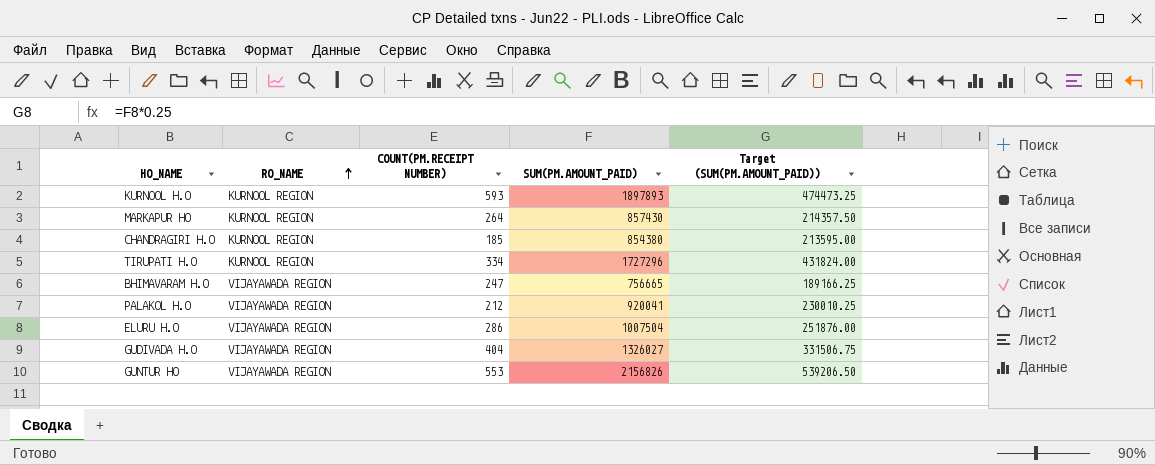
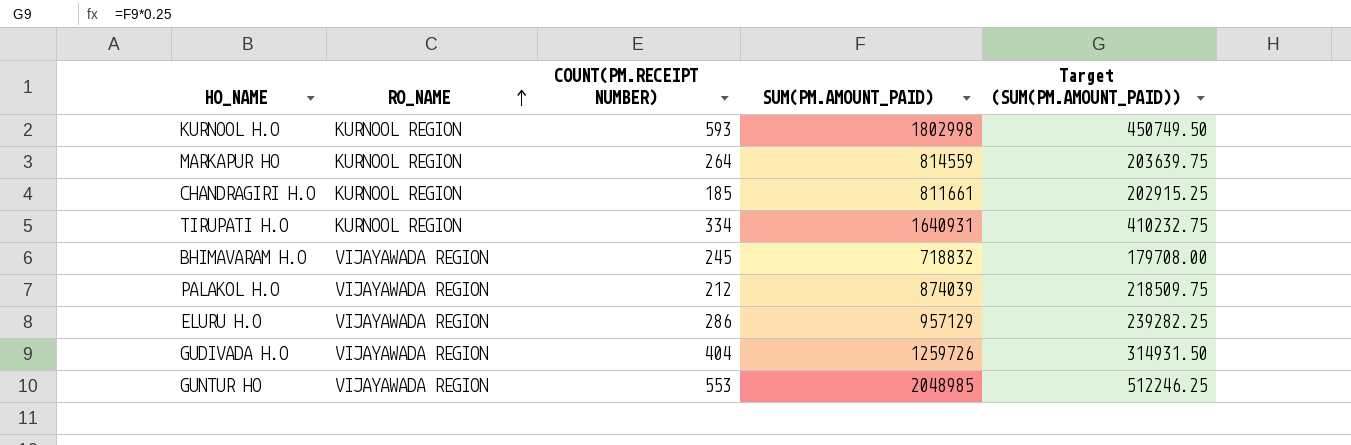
KURNOOL H.O | SUM(PM.AMOUNT_PAID): 1897893 -> 1802998
KURNOOL H.O | Target (SUM(PM.AMOUNT_PAID)): 474473.25 -> 450749.50
MARKAPUR HO | SUM(PM.AMOUNT_PAID): 857430 -> 814559
MARKAPUR HO | Target (SUM(PM.AMOUNT_PAID)): 214357.50 -> 203639.75
CHANDRAGIRI H.O | SUM(PM.AMOUNT_PAID): 854380 -> 811661
CHANDRAGIRI H.O | Target (SUM(PM.AMOUNT_PAID)): 213595.00 -> 202915.25
TIRUPATI H.O | SUM(PM.AMOUNT_PAID): 1727296 -> 1640931
TIRUPATI H.O | Target (SUM(PM.AMOUNT_PAID)): 431824.00 -> 410232.75
BHIMAVARAM H.O | COUNT(PM.RECEIPT NUMBER): 247 -> 245
BHIMAVARAM H.O | SUM(PM.AMOUNT_PAID): 756665 -> 718832
BHIMAVARAM H.O | Target (SUM(PM.AMOUNT_PAID)): 189166.25 -> 179708.00
PALAKOL H.O | SUM(PM.AMOUNT_PAID): 920041 -> 874039
PALAKOL H.O | Target (SUM(PM.AMOUNT_PAID)): 230010.25 -> 218509.75
ELURU H.O | SUM(PM.AMOUNT_PAID): 1007504 -> 957129
ELURU H.O | Target (SUM(PM.AMOUNT_PAID)): 251876.00 -> 239282.25
GUDIVADA H.O | SUM(PM.AMOUNT_PAID): 1326027 -> 1259726
GUDIVADA H.O | Target (SUM(PM.AMOUNT_PAID)): 331506.75 -> 314931.50
GUNTUR HO | SUM(PM.AMOUNT_PAID): 2156826 -> 2048985
GUNTUR HO | Target (SUM(PM.AMOUNT_PAID)): 539206.50 -> 512246.25

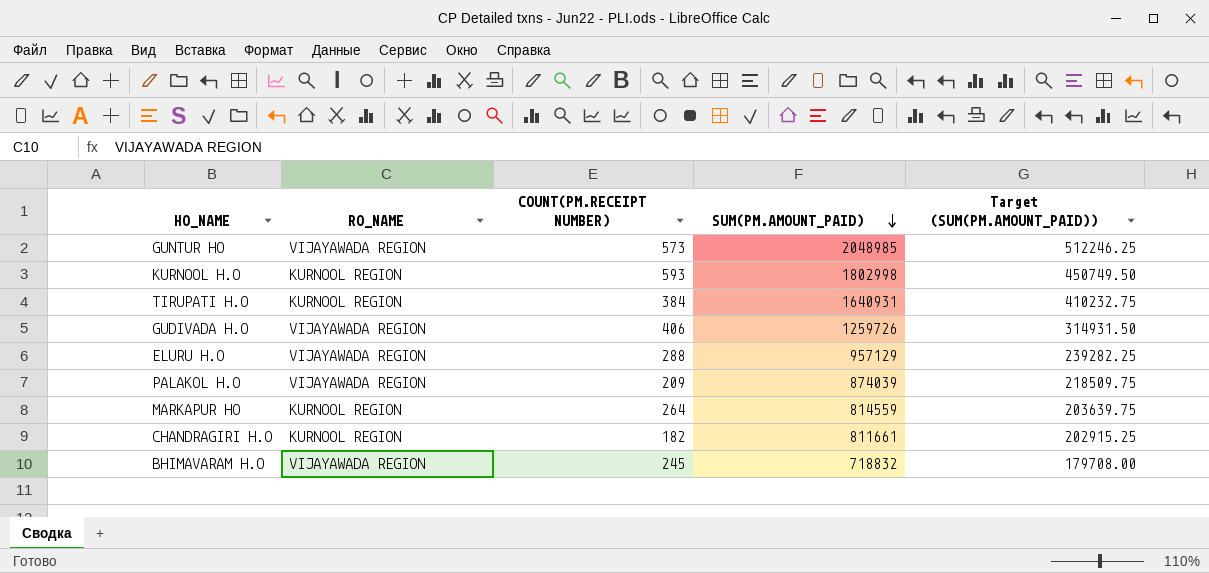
row order: RO_NAME ascending -> SUM(PM.AMOUNT_PAID) descending
GUNTUR HO | COUNT(PM.RECEIPT NUMBER): 553 -> 573
TIRUPATI H.O | COUNT(PM.RECEIPT NUMBER): 334 -> 384
GUDIVADA H.O | COUNT(PM.RECEIPT NUMBER): 404 -> 406
ELURU H.O | COUNT(PM.RECEIPT NUMBER): 286 -> 288
PALAKOL H.O | COUNT(PM.RECEIPT NUMBER): 212 -> 209
CHANDRAGIRI H.O | COUNT(PM.RECEIPT NUMBER): 185 -> 182

